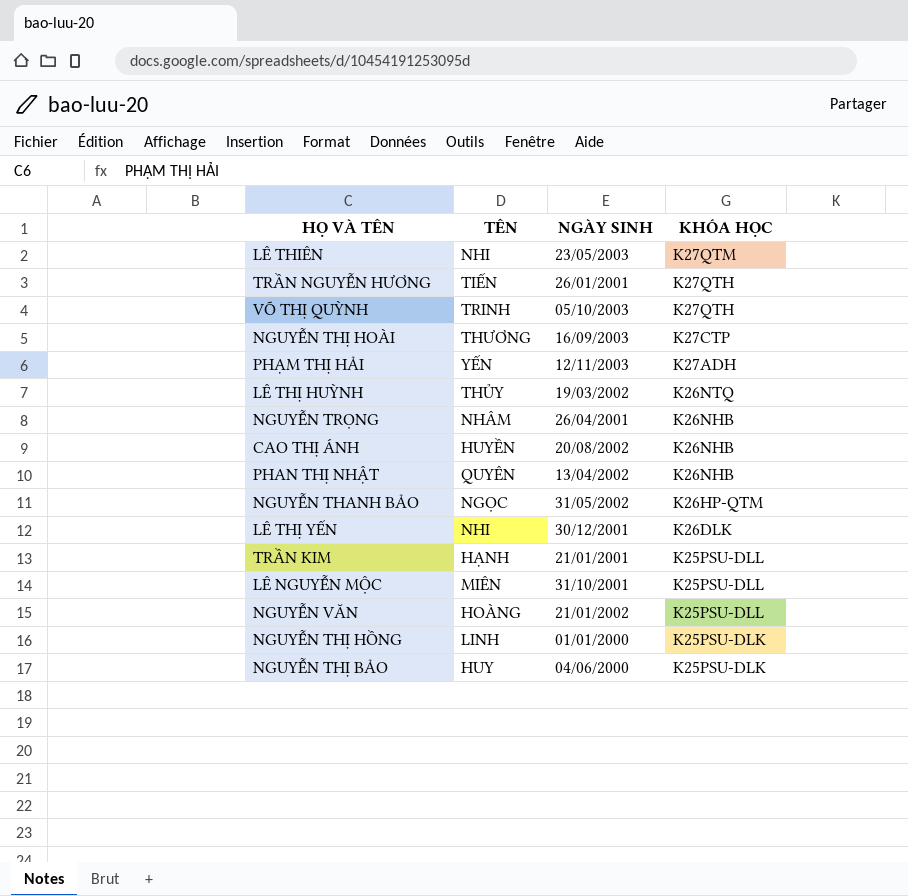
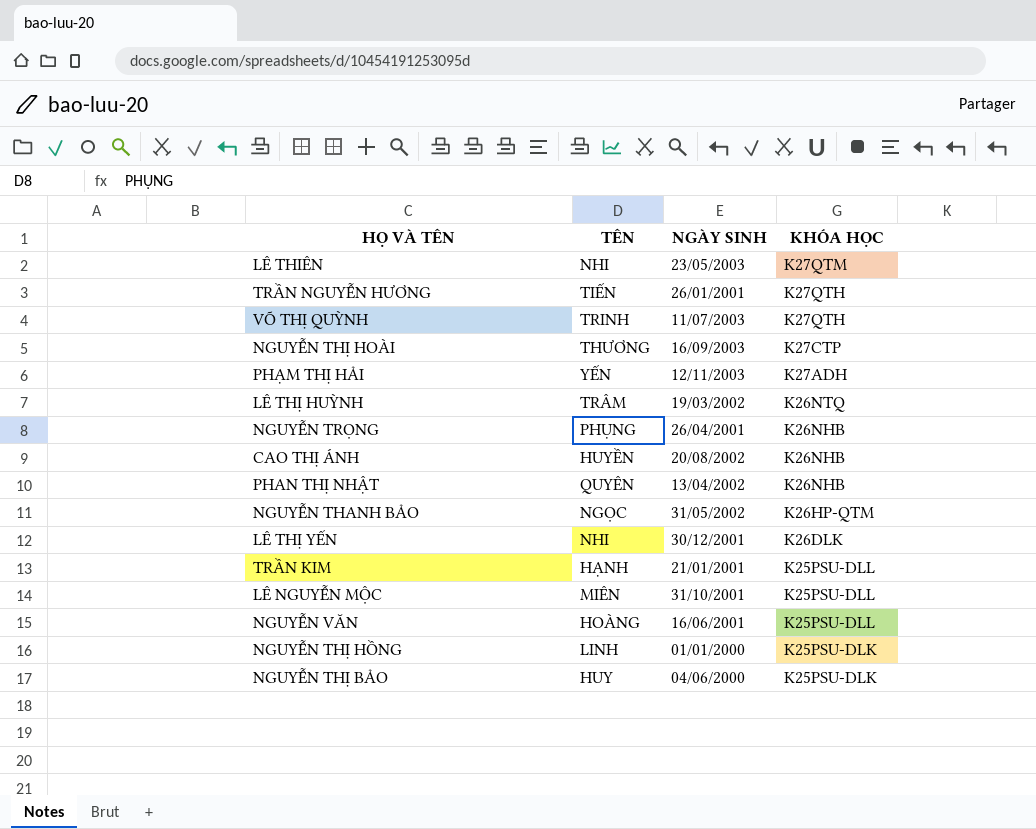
VÕ THỊ QUỲNH | NGÀY SINH: 05/10/2003 -> 11/07/2003
LÊ THỊ HUỲNH | TÊN: THỦY -> TRÂM
NGUYỄN TRỌNG | TÊN: NHÂM -> PHỤNG
NGUYỄN VĂN | NGÀY SINH: 21/01/2002 -> 16/06/2001

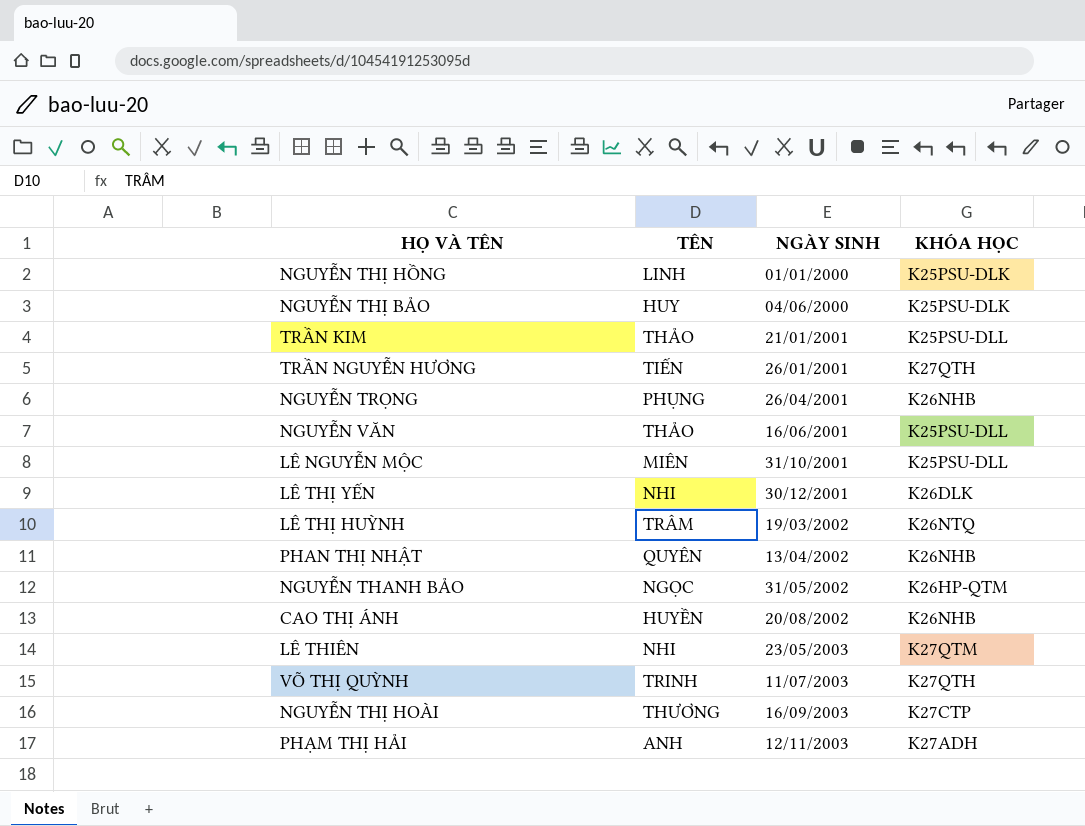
row order: KHÓA HỌC descending -> NGÀY SINH ascending
TRẦN KIM | TÊN: HẠNH -> THẢO
NGUYỄN VĂN | TÊN: HOÀNG -> THẢO
PHẠM THỊ HẢI | TÊN: YẾN -> ANH

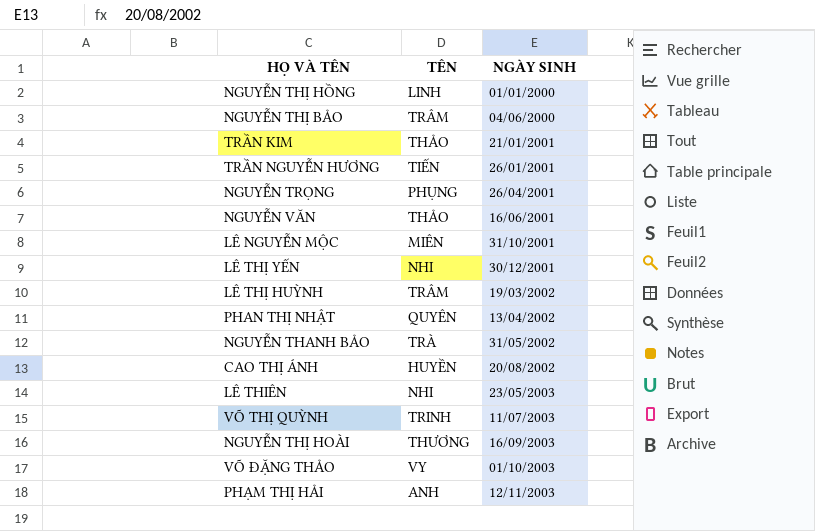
column KHÓA HỌC | position: 4 -> none
NGUYỄN THỊ BẢO | TÊN: HUY -> TRÂM
NGUYỄN THANH BẢO | TÊN: NGỌC -> TRÀ
row VÕ ĐẶNG THẢO: none -> VY | 01/10/2003

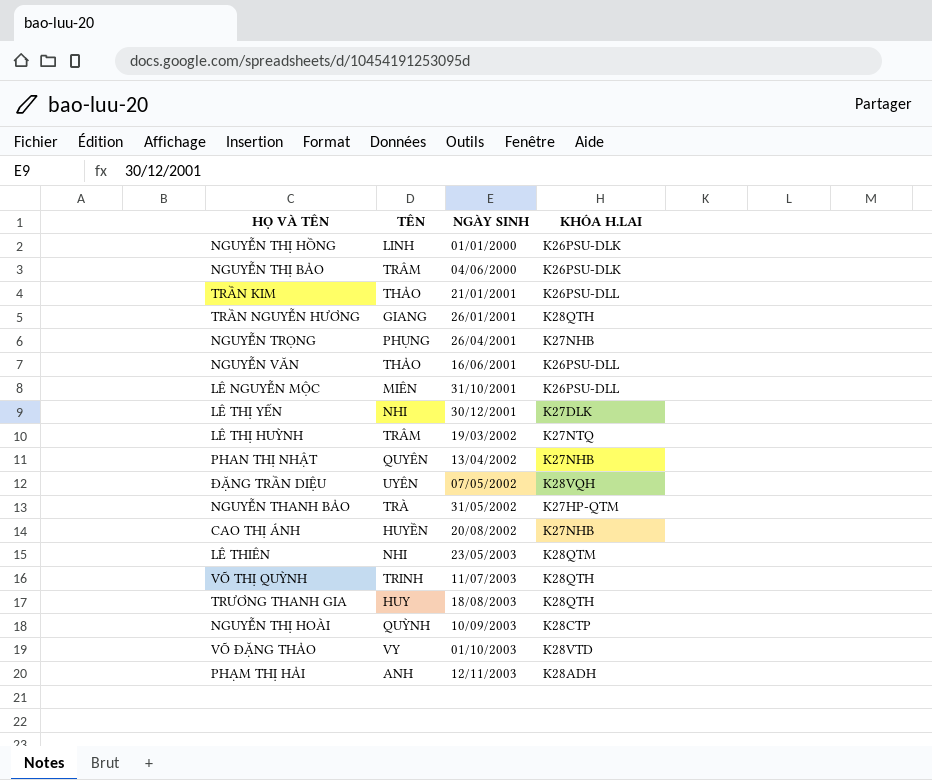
column KHÓA H.LAI | position: none -> 4
TRẦN NGUYỄN HƯƠNG | TÊN: TIẾN -> GIANG
row ĐẶNG TRẦN DIỆU: none -> UYÊN | 07/05/2002 | K28VQH
row TRƯƠNG THANH GIA: none -> HUY | 18/08/2003 | K28QTH
NGUYỄN THỊ HOÀI | TÊN: THƯƠNG -> QUỲNH
NGUYỄN THỊ HOÀI | NGÀY SINH: 16/09/2003 -> 10/09/2003

